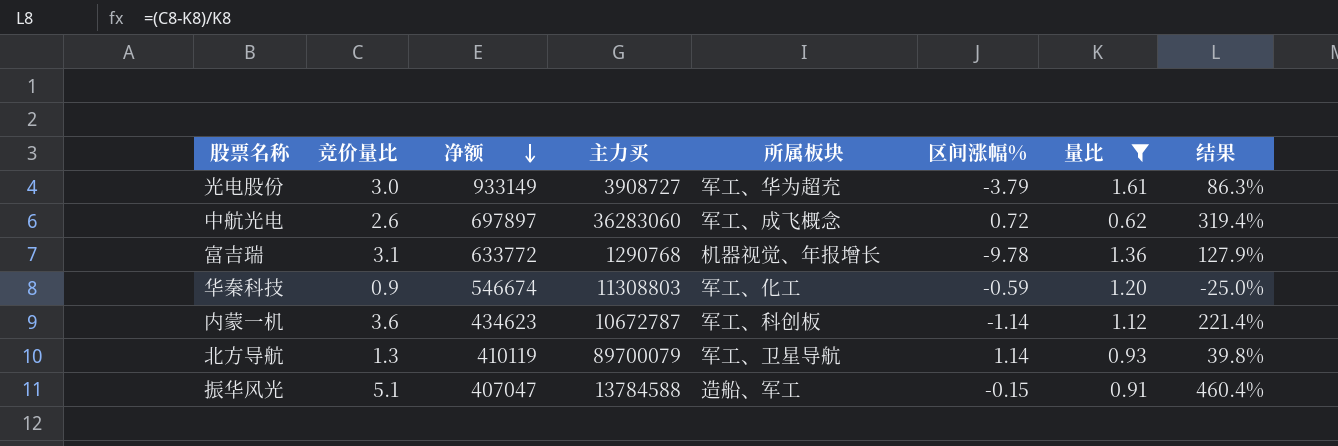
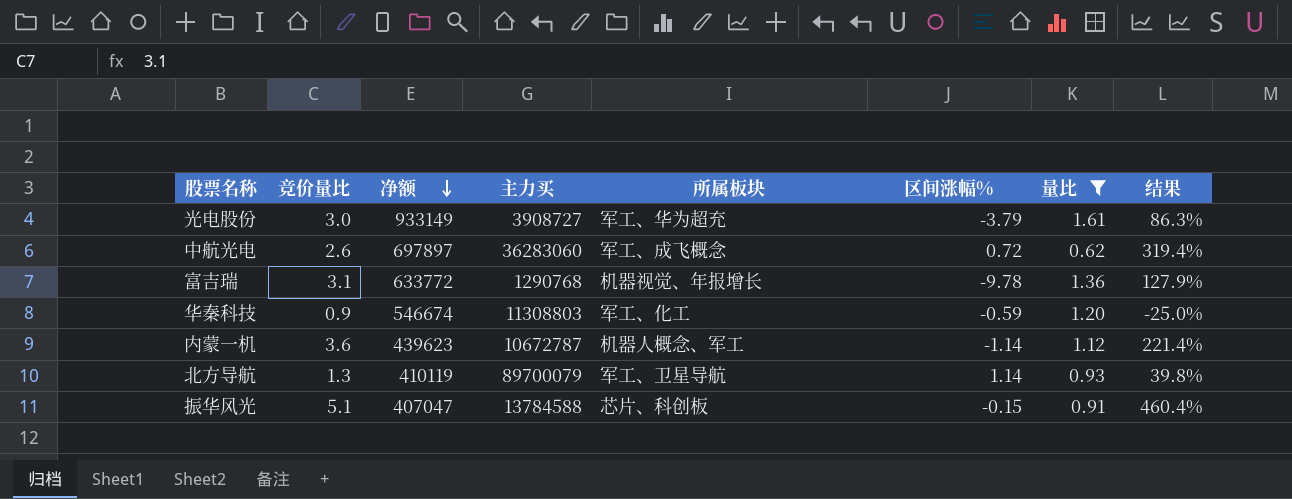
内蒙一机 | 净额: 434623 -> 439623
内蒙一机 | 所属板块: 军工、科创板 -> 机器人概念、军工
振华风光 | 所属板块: 造船、军工 -> 芯片、科创板

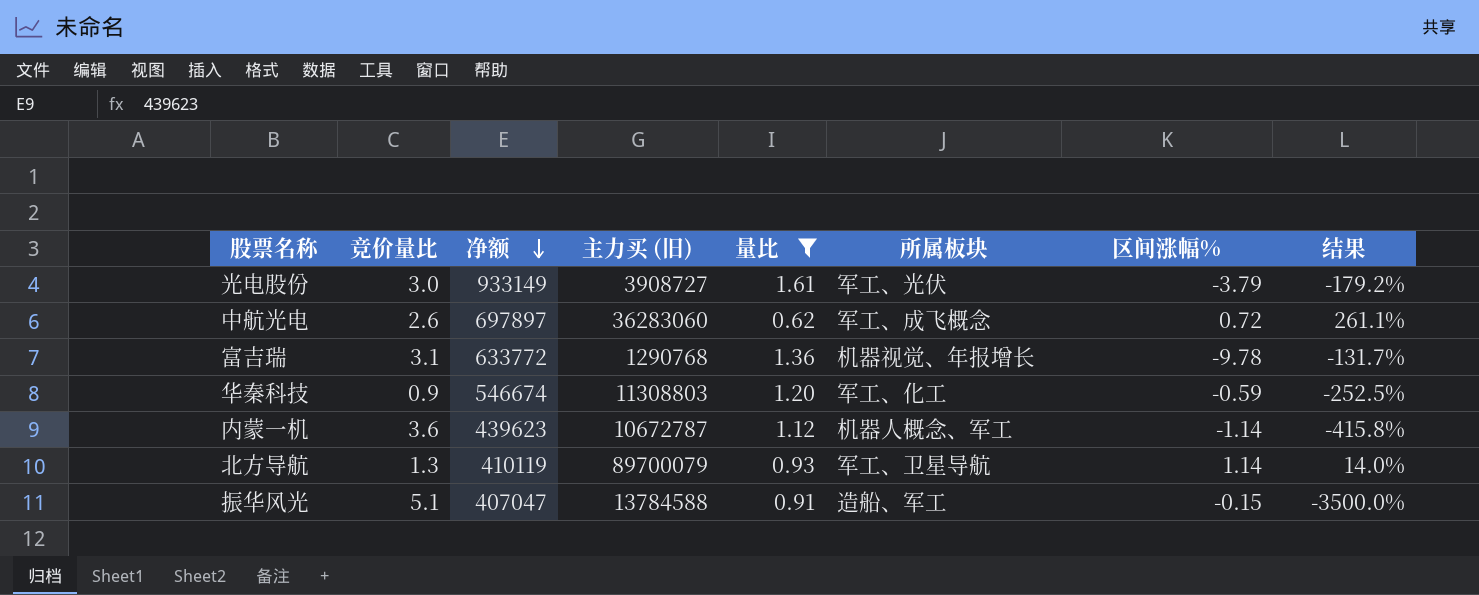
column name: 主力买 -> 主力买 (旧)
column 量比 | position: 7 -> 5
column 结果 | formula: ([竞价量比] - [量比]) / [量比] -> ([竞价量比] - [区间涨幅%]) / [区间涨幅%]
光电股份 | 所属板块: 军工、华为超充 -> 军工、光伏
振华风光 | 所属板块: 芯片、科创板 -> 造船、军工

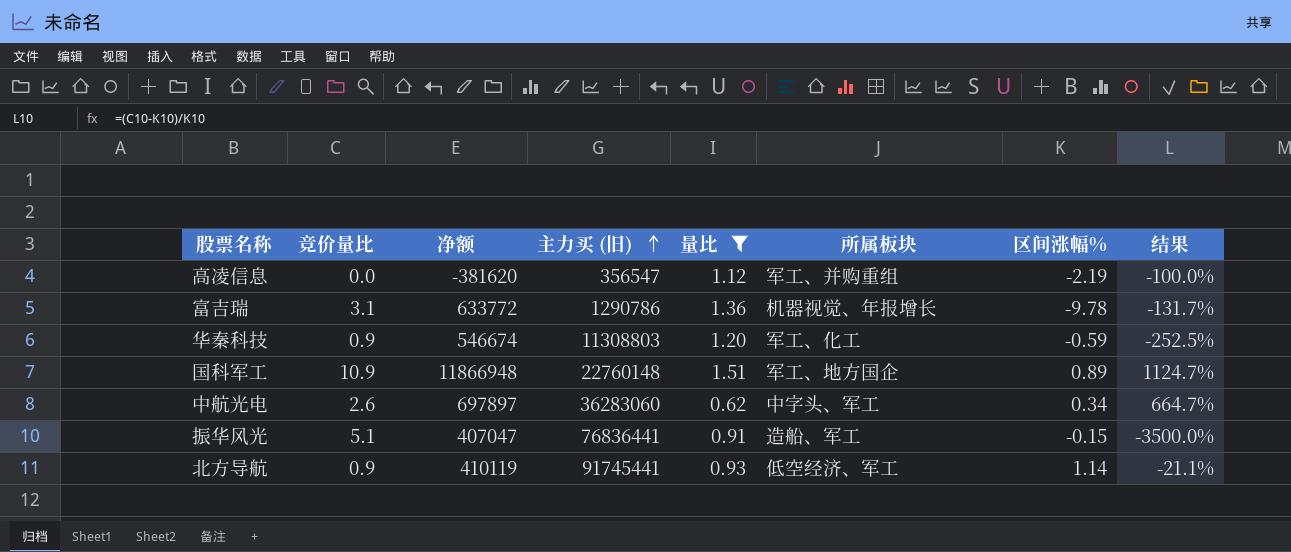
row order: 净额 descending -> 主力买 (旧) ascending
row 光电股份: 3.0 | 933149 | 3908727 | 1.61 | 军工、光伏 | -3.79 | -179.2% -> none
row 内蒙一机: 3.6 | 439623 | 10672787 | 1.12 | 机器人概念、军工 | -1.14 | -415.8% -> none
row 高凌信息: none -> 0.0 | -381620 | 356547 | 1.12 | 军工、并购重组 | -2.19 | -100.0%
富吉瑞 | 主力买 (旧): 1290768 -> 1290786
row 国科军工: none -> 10.9 | 11866948 | 22760148 | 1.51 | 军工、地方国企 | 0.89 | 1124.7%
中航光电 | 所属板块: 军工、成飞概念 -> 中字头、军工
中航光电 | 区间涨幅%: 0.72 -> 0.34
中航光电 | 结果: 261.1% -> 664.7%
振华风光 | 主力买 (旧): 13784588 -> 76836441
北方导航 | 竞价量比: 1.3 -> 0.9
北方导航 | 主力买 (旧): 89700079 -> 91745441
北方导航 | 所属板块: 军工、卫星导航 -> 低空经济、军工
北方导航 | 结果: 14.0% -> -21.1%

